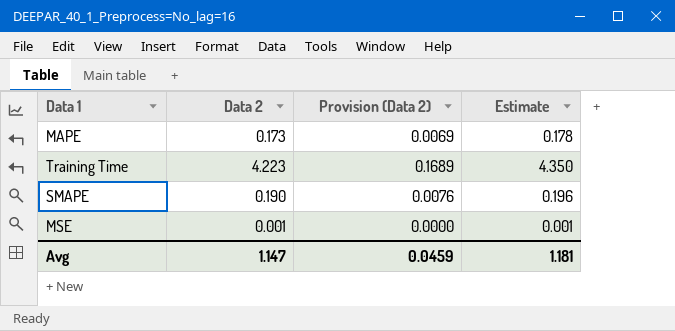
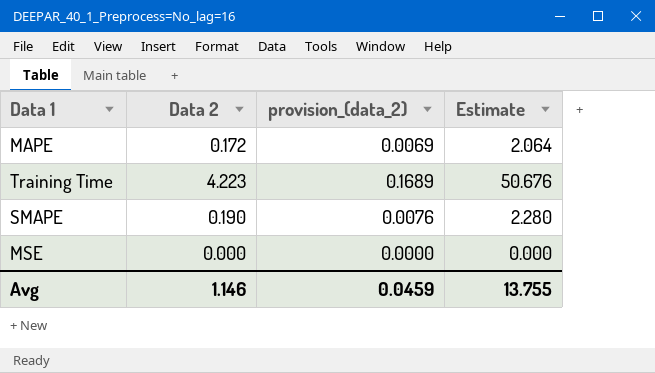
column name: Provision (Data 2) -> provision_(data_2)
column Estimate | formula: [Data 2] * 1.03 -> [Data 2] * 12
MAPE | Data 2: 0.173 -> 0.172
MSE | Data 2: 0.001 -> 0.000
Avg | Data 2: 1.147 -> 1.146
Avg | Estimate: 1.181 -> 13.755

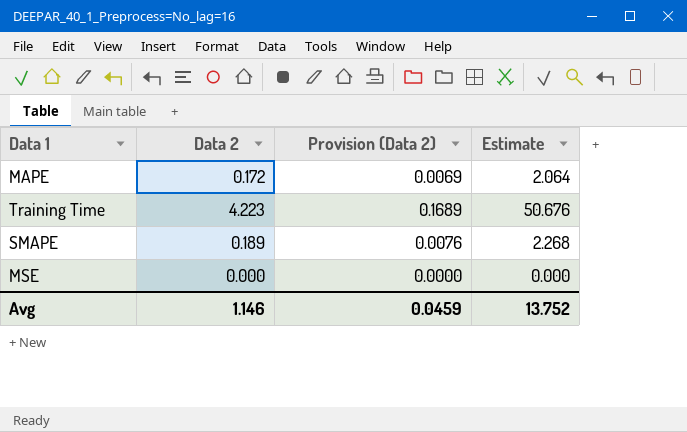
column name: provision_(data_2) -> Provision (Data 2)
SMAPE | Data 2: 0.190 -> 0.189
SMAPE | Estimate: 2.280 -> 2.268
Avg | Estimate: 13.755 -> 13.752

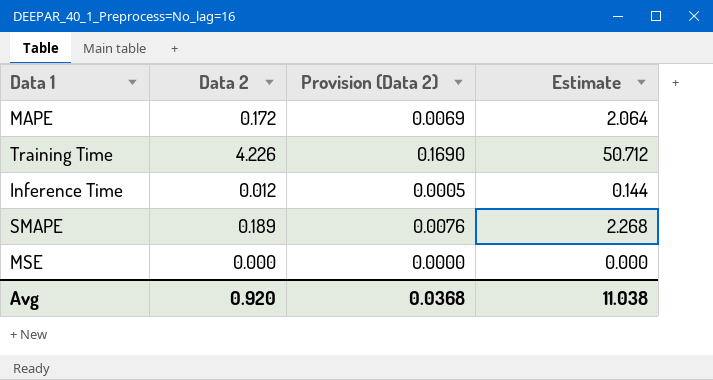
Training Time | Data 2: 4.223 -> 4.226
Training Time | Provision (Data 2): 0.1689 -> 0.1690
Training Time | Estimate: 50.676 -> 50.712
row Inference Time: none -> 0.012 | 0.0005 | 0.144
Avg | Data 2: 1.146 -> 0.920
Avg | Provision (Data 2): 0.0459 -> 0.0368
Avg | Estimate: 13.752 -> 11.038

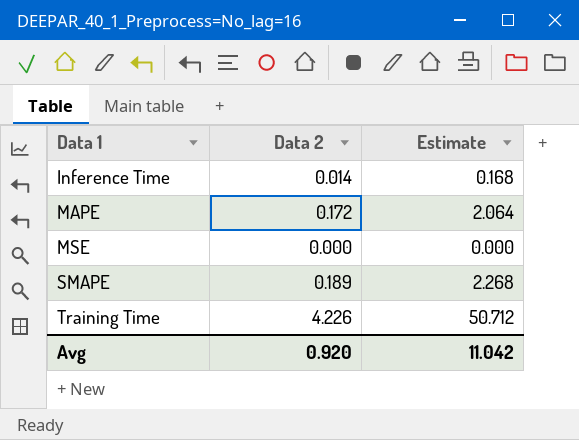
row order: none -> Data 1 ascending
column Provision (Data 2) | formula: [Data 2] * 0.04 -> none
Inference Time | Data 2: 0.012 -> 0.014
Inference Time | Estimate: 0.144 -> 0.168
Avg | Estimate: 11.038 -> 11.042

